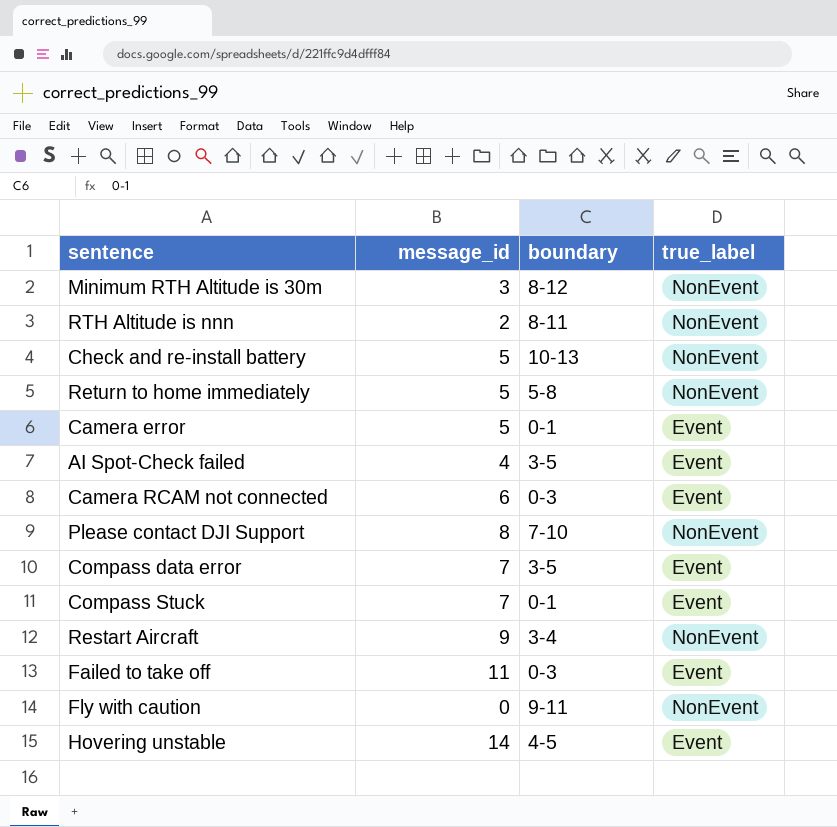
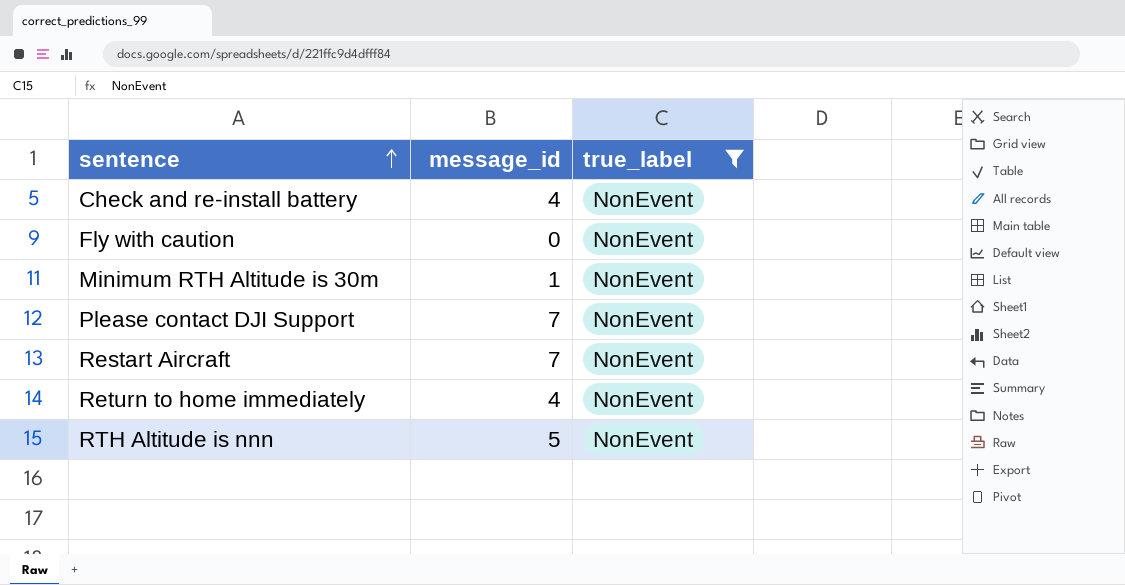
filter: none -> true_label = NonEvent
row order: none -> sentence ascending
column boundary | position: 3 -> none
Check and re-install battery | message_id: 5 -> 4
Minimum RTH Altitude is 30m | message_id: 3 -> 1
Please contact DJI Support | message_id: 8 -> 7
Restart Aircraft | message_id: 9 -> 7
Return to home immediately | message_id: 5 -> 4
RTH Altitude is nnn | message_id: 2 -> 5

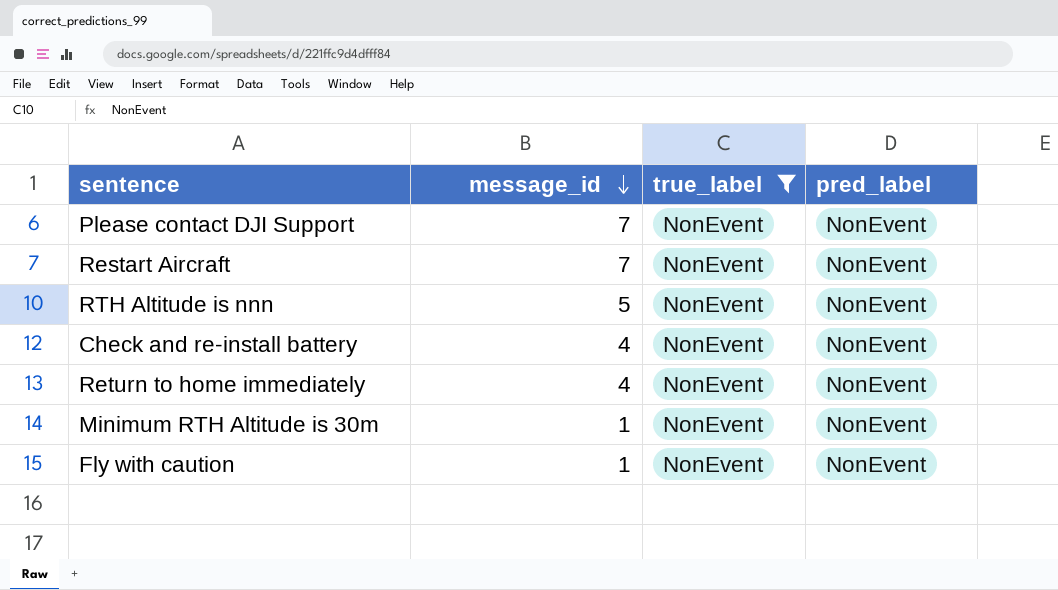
row order: sentence ascending -> message_id descending
column pred_label | position: none -> 4
Fly with caution | message_id: 0 -> 1

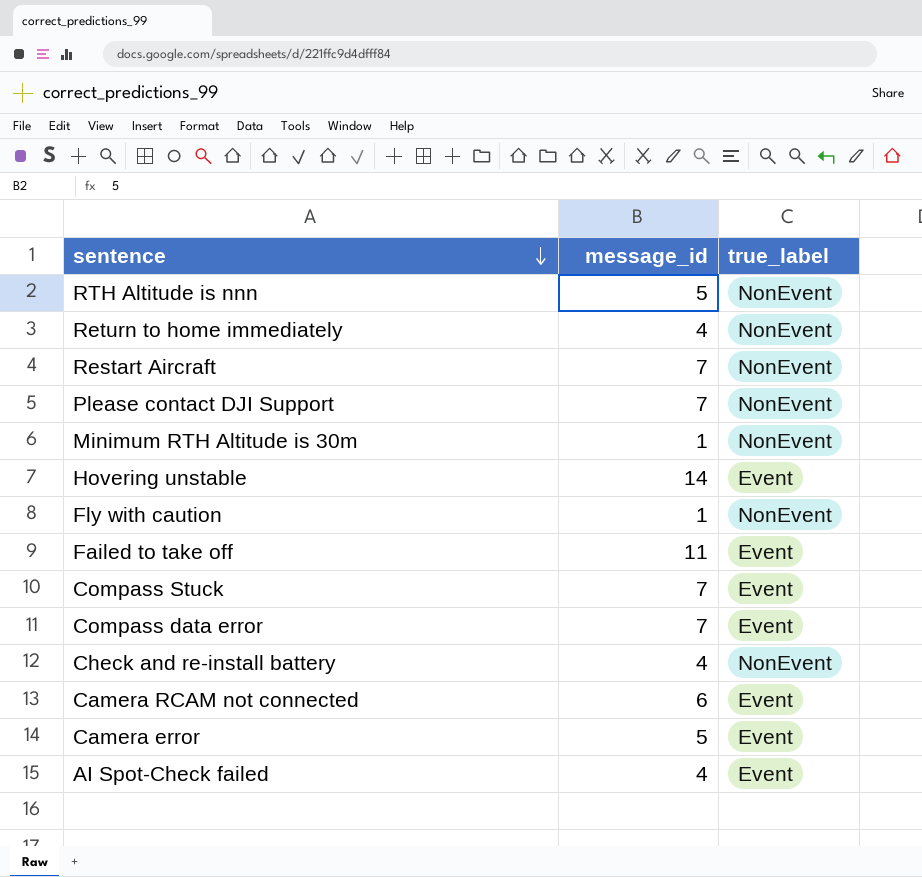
filter: true_label = NonEvent -> none
row order: message_id descending -> sentence descending
column pred_label | position: 4 -> none

